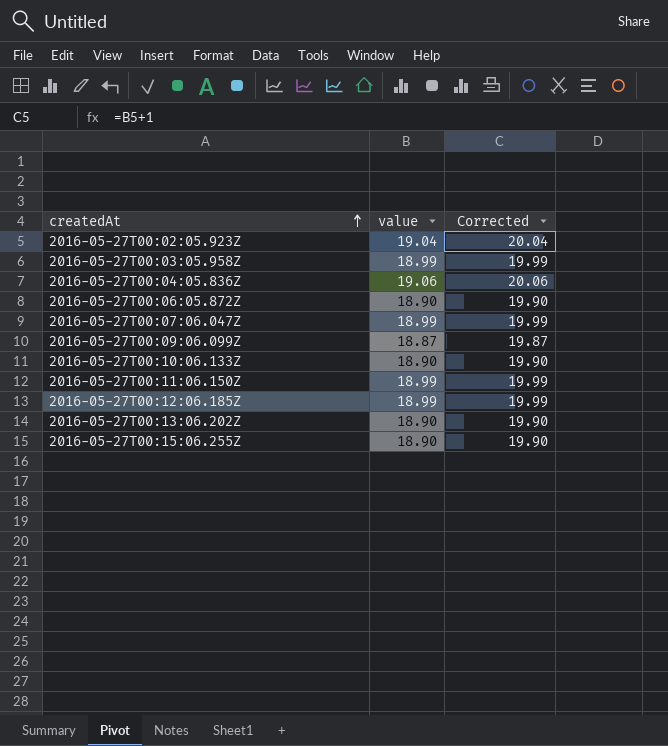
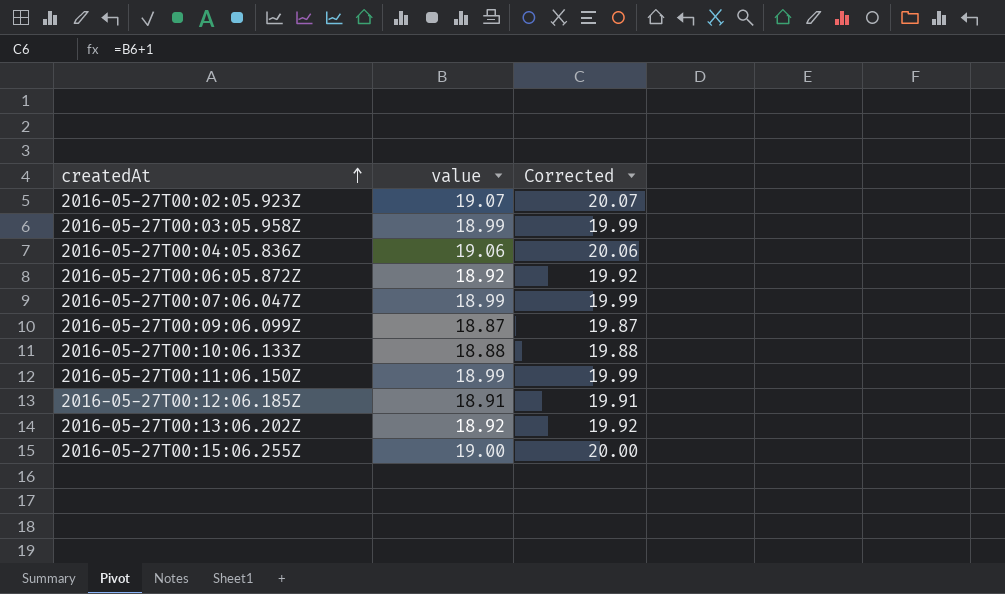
2016-05-27T00:02:05.923Z | value: 19.04 -> 19.07
2016-05-27T00:02:05.923Z | Corrected: 20.04 -> 20.07
2016-05-27T00:06:05.872Z | value: 18.90 -> 18.92
2016-05-27T00:06:05.872Z | Corrected: 19.90 -> 19.92
2016-05-27T00:10:06.133Z | value: 18.90 -> 18.88
2016-05-27T00:10:06.133Z | Corrected: 19.90 -> 19.88
2016-05-27T00:12:06.185Z | value: 18.99 -> 18.91
2016-05-27T00:12:06.185Z | Corrected: 19.99 -> 19.91
2016-05-27T00:13:06.202Z | value: 18.90 -> 18.92
2016-05-27T00:13:06.202Z | Corrected: 19.90 -> 19.92
2016-05-27T00:15:06.255Z | value: 18.90 -> 19.00
2016-05-27T00:15:06.255Z | Corrected: 19.90 -> 20.00

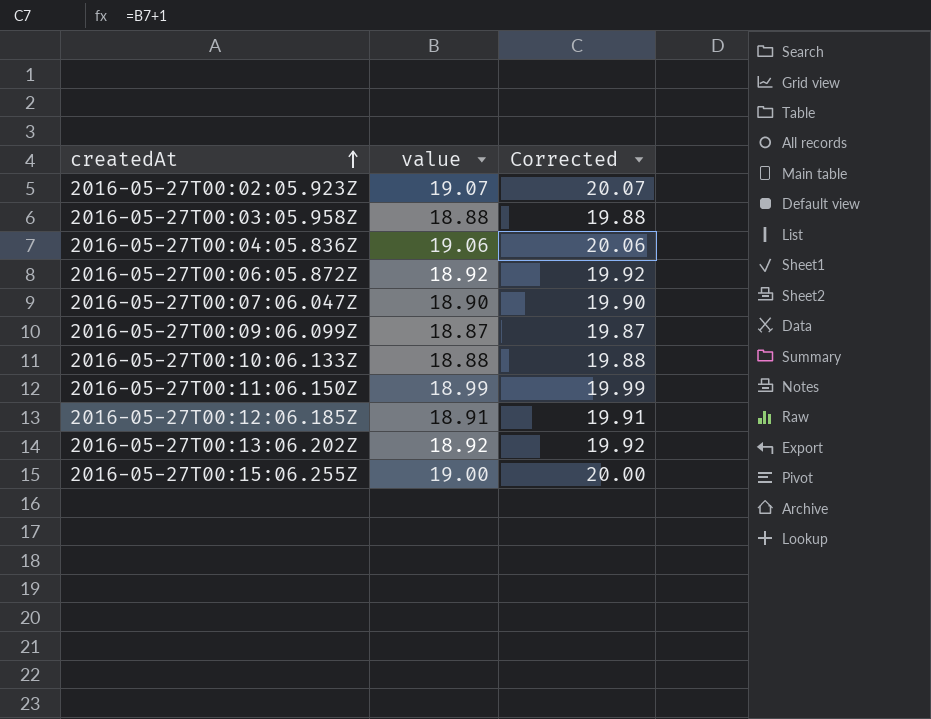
2016-05-27T00:03:05.958Z | value: 18.99 -> 18.88
2016-05-27T00:03:05.958Z | Corrected: 19.99 -> 19.88
2016-05-27T00:07:06.047Z | value: 18.99 -> 18.90
2016-05-27T00:07:06.047Z | Corrected: 19.99 -> 19.90

